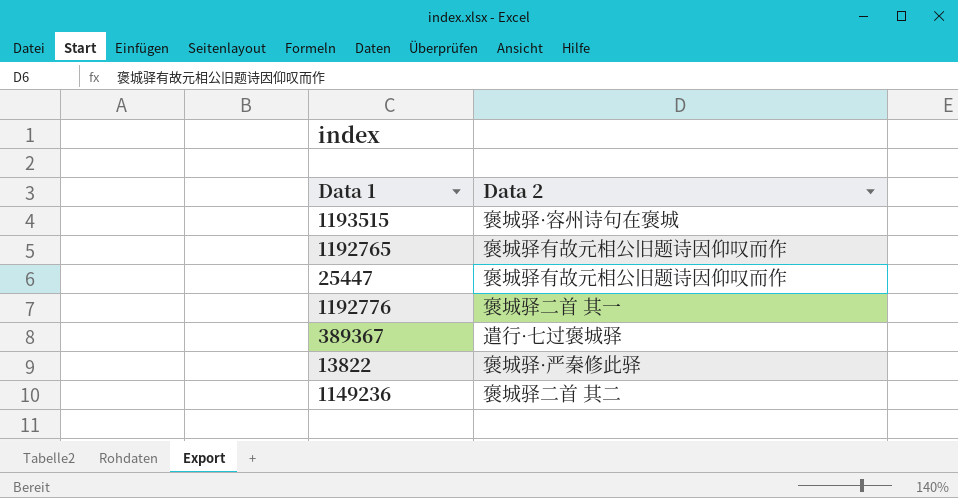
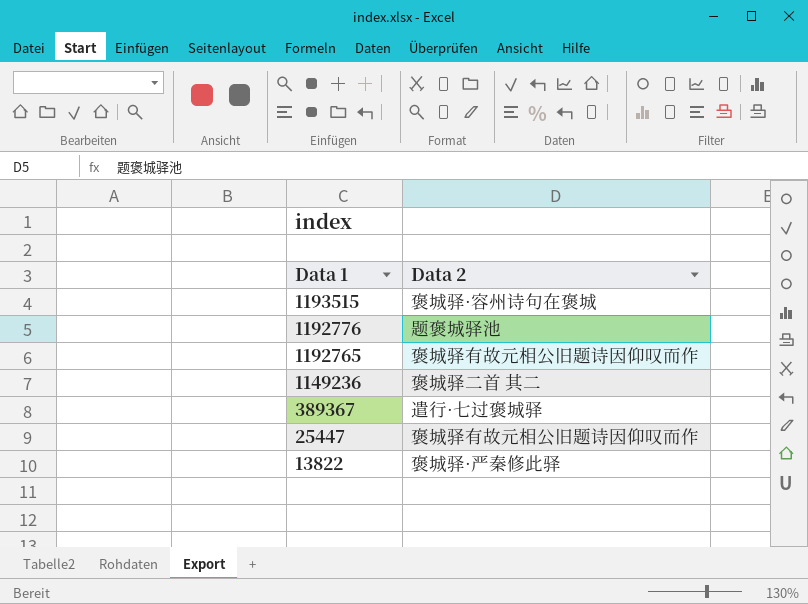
row order: none -> Data 1 descending
1192776 | Data 2: 褒城驿二首 其一 -> 题褒城驿池

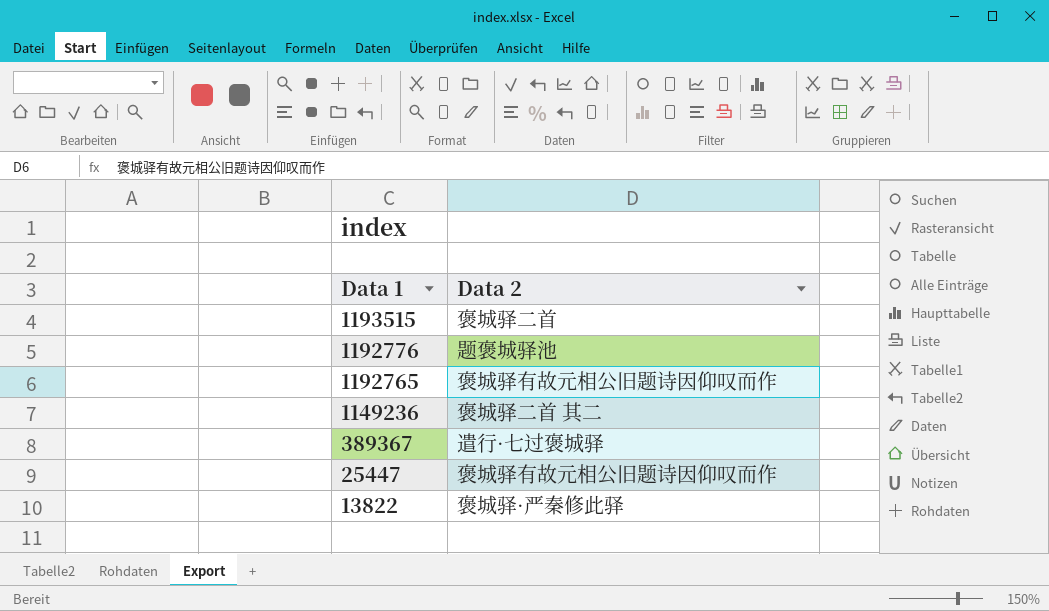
1193515 | Data 2: 褒城驿·容州诗句在褒城 -> 褒城驿二首

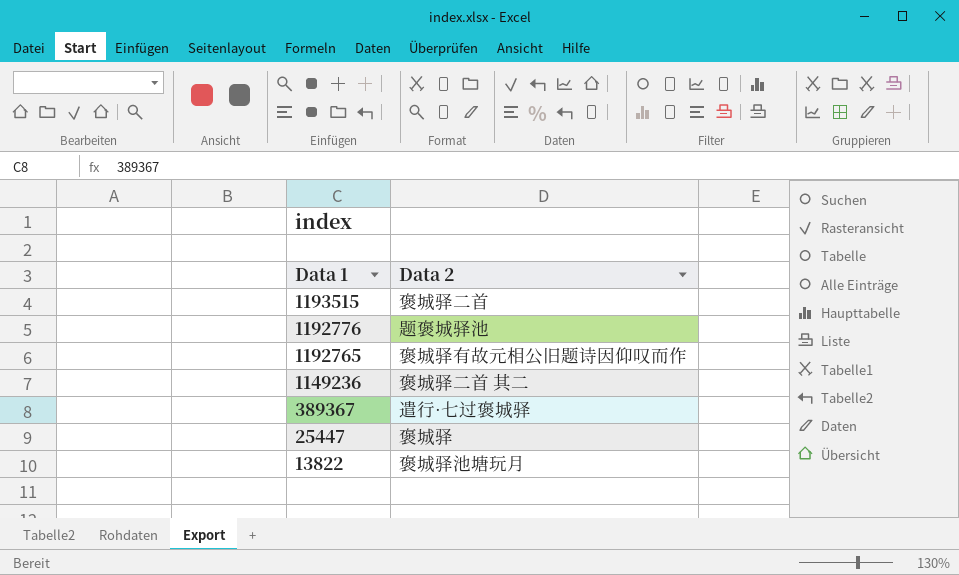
25447 | Data 2: 褒城驿有故元相公旧题诗因仰叹而作 -> 褒城驿
13822 | Data 2: 褒城驿·严秦修此驿 -> 褒城驿池塘玩月

